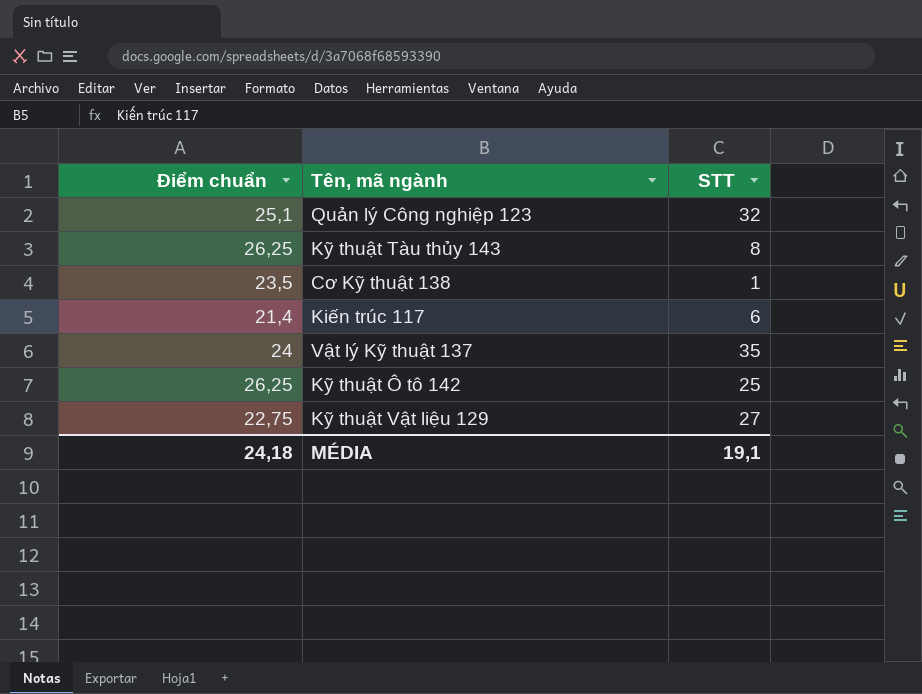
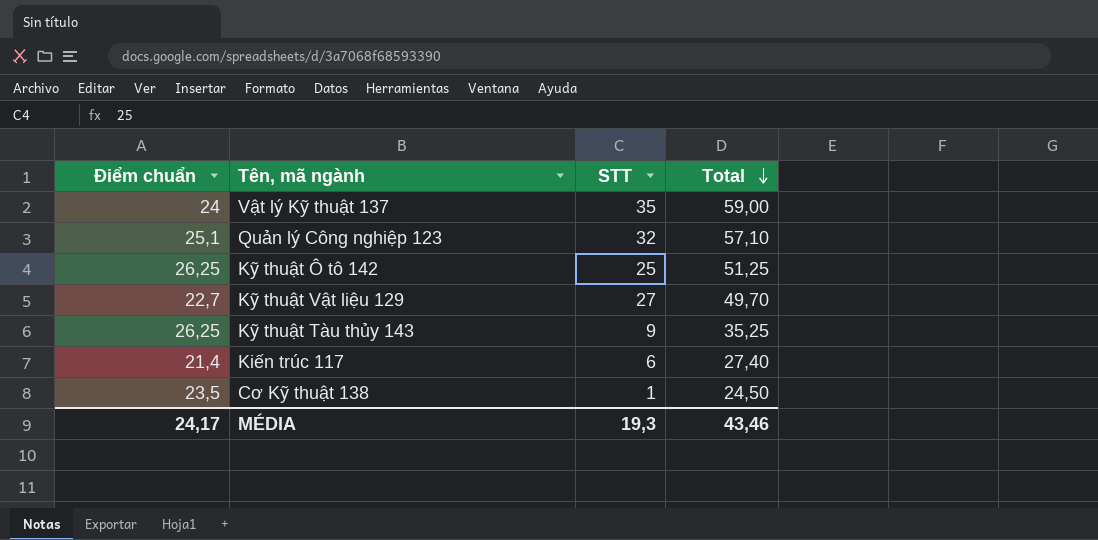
row order: none -> Total descending
column Total | formula: none -> [Điểm chuẩn] + [STT]
Kỹ thuật Vật liệu 129 | Điểm chuẩn: 22,75 -> 22,7
Kỹ thuật Tàu thủy 143 | STT: 8 -> 9
MÉDIA | Điểm chuẩn: 24,18 -> 24,17
MÉDIA | STT: 19,1 -> 19,3

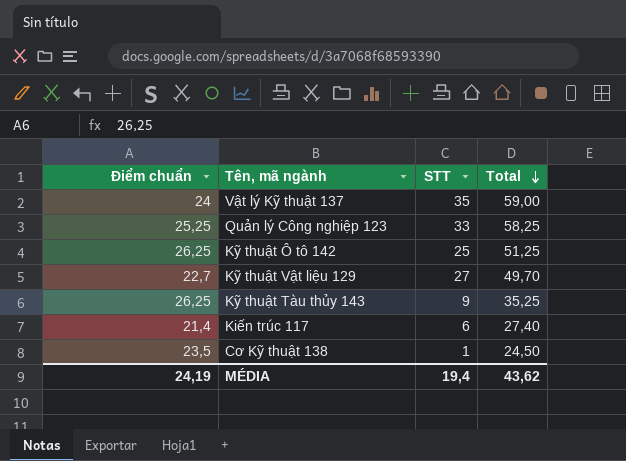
Quản lý Công nghiệp 123 | Điểm chuẩn: 25,1 -> 25,25
Quản lý Công nghiệp 123 | STT: 32 -> 33
Quản lý Công nghiệp 123 | Total: 57,10 -> 58,25
MÉDIA | Điểm chuẩn: 24,17 -> 24,19
MÉDIA | STT: 19,3 -> 19,4
MÉDIA | Total: 43,46 -> 43,62

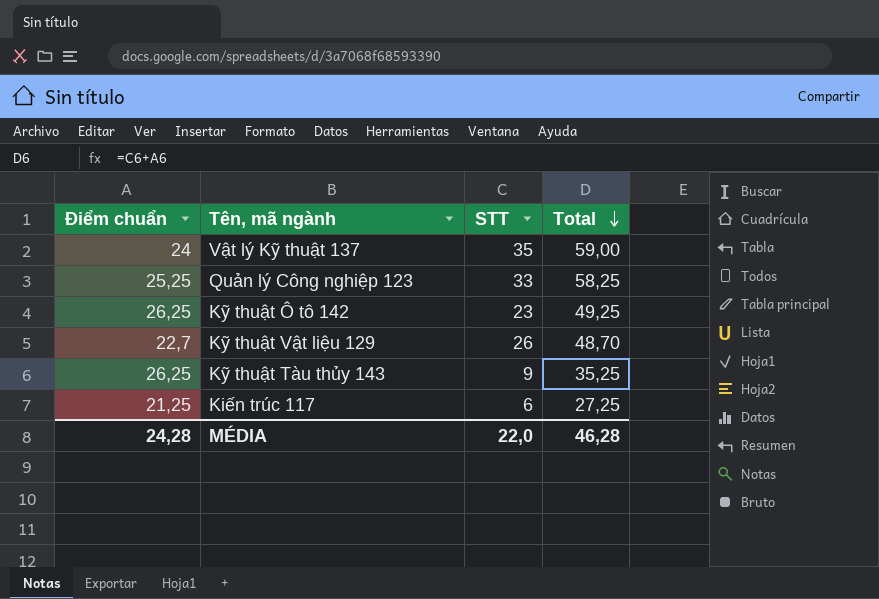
row Cơ Kỹ thuật 138: 23,5 | 1 | 24,50 -> none
Kỹ thuật Ô tô 142 | STT: 25 -> 23
Kỹ thuật Ô tô 142 | Total: 51,25 -> 49,25
Kỹ thuật Vật liệu 129 | STT: 27 -> 26
Kỹ thuật Vật liệu 129 | Total: 49,70 -> 48,70
Kiến trúc 117 | Điểm chuẩn: 21,4 -> 21,25
Kiến trúc 117 | Total: 27,40 -> 27,25
MÉDIA | Điểm chuẩn: 24,19 -> 24,28
MÉDIA | STT: 19,4 -> 22,0
MÉDIA | Total: 43,62 -> 46,28

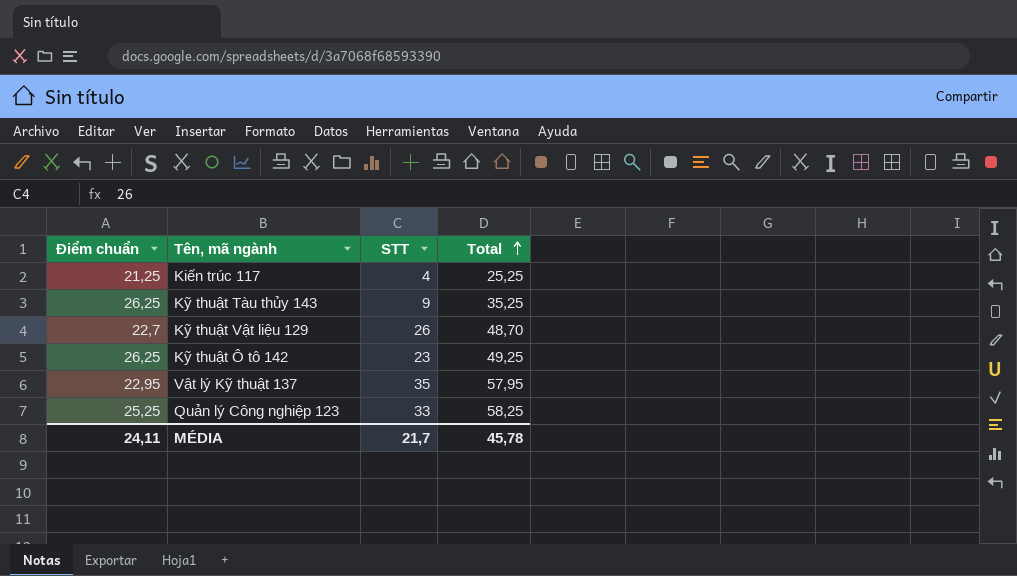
row order: Total descending -> Total ascending
Kiến trúc 117 | STT: 6 -> 4
Kiến trúc 117 | Total: 27,25 -> 25,25
Vật lý Kỹ thuật 137 | Điểm chuẩn: 24 -> 22,95
Vật lý Kỹ thuật 137 | Total: 59,00 -> 57,95
MÉDIA | Điểm chuẩn: 24,28 -> 24,11
MÉDIA | STT: 22,0 -> 21,7
MÉDIA | Total: 46,28 -> 45,78

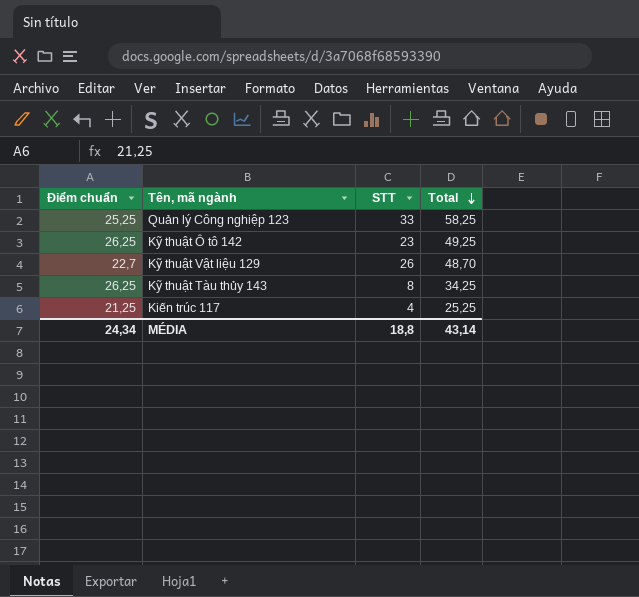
row order: Total ascending -> Total descending
row Vật lý Kỹ thuật 137: 22,95 | 35 | 57,95 -> none
Kỹ thuật Tàu thủy 143 | STT: 9 -> 8
Kỹ thuật Tàu thủy 143 | Total: 35,25 -> 34,25
MÉDIA | Điểm chuẩn: 24,11 -> 24,34
MÉDIA | STT: 21,7 -> 18,8
MÉDIA | Total: 45,78 -> 43,14

